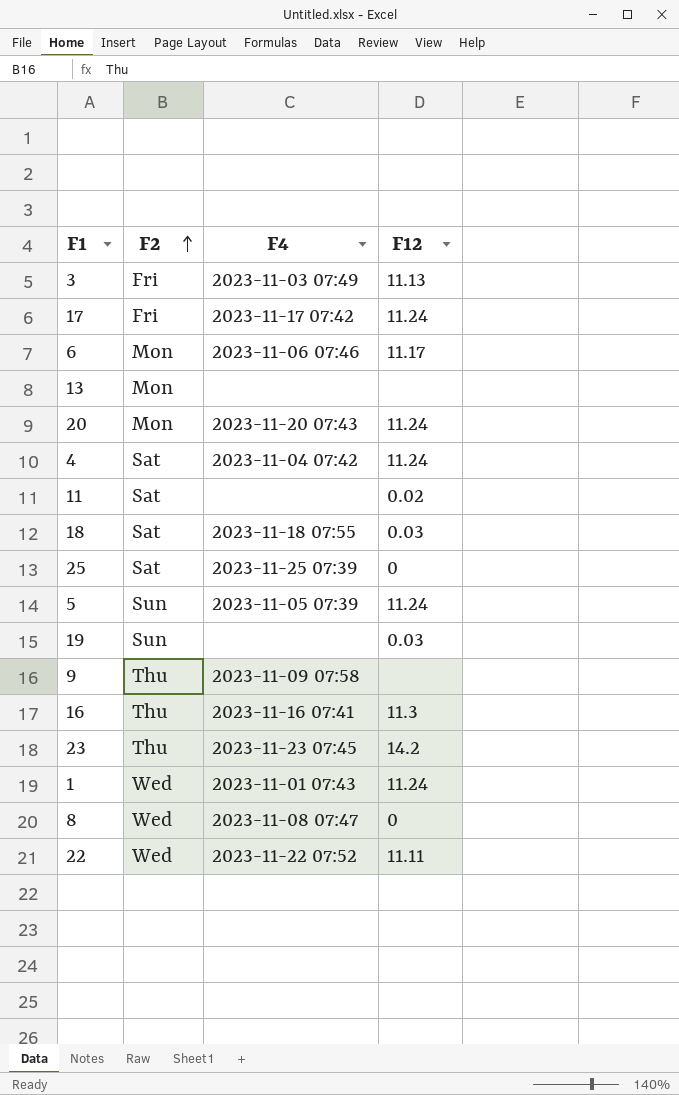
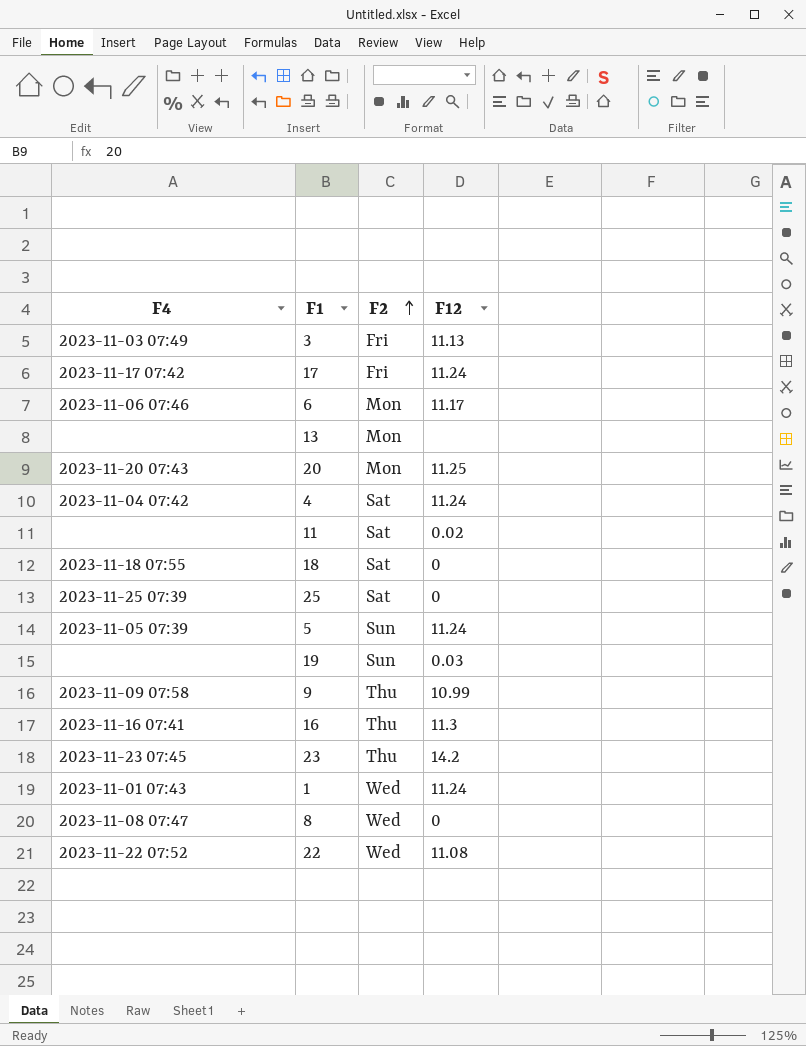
column F4 | position: 3 -> 1
20 | F12: 11.24 -> 11.25
18 | F12: 0.03 -> 0
9 | F12: none -> 10.99
22 | F12: 11.11 -> 11.08

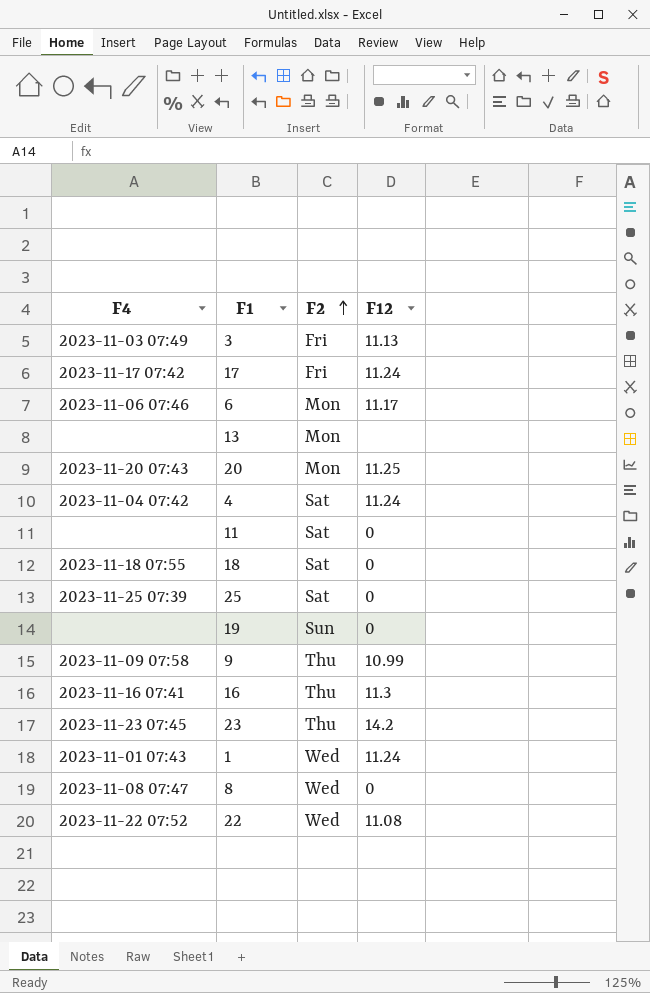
row 5: 2023-11-05 07:39 | Sun | 11.24 -> none
11 | F12: 0.02 -> 0
19 | F12: 0.03 -> 0

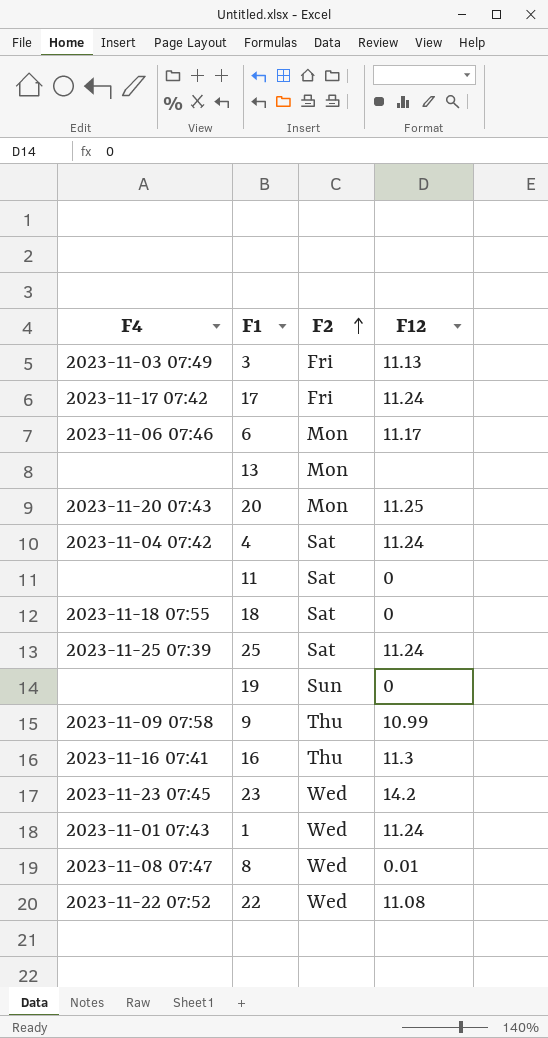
25 | F12: 0 -> 11.24
23 | F2: Thu -> Wed
8 | F12: 0 -> 0.01

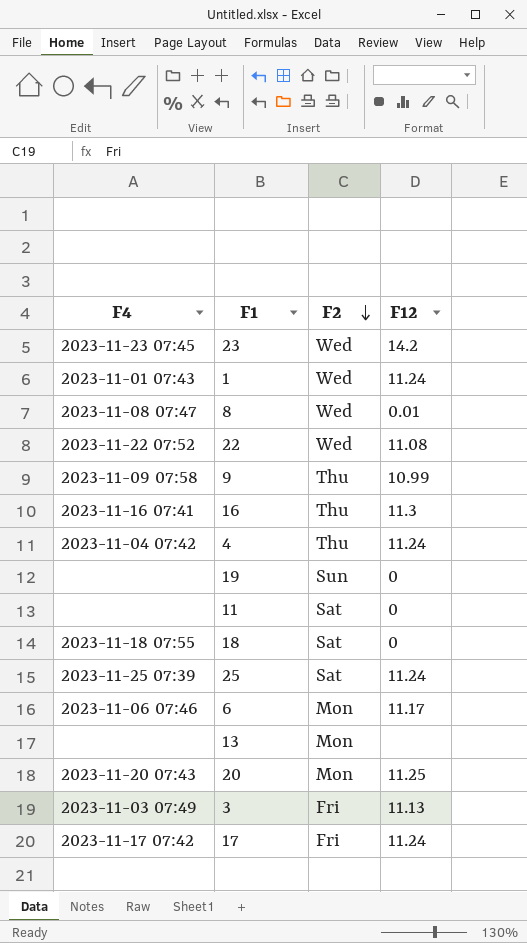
row order: F2 ascending -> F2 descending
4 | F2: Sat -> Thu

